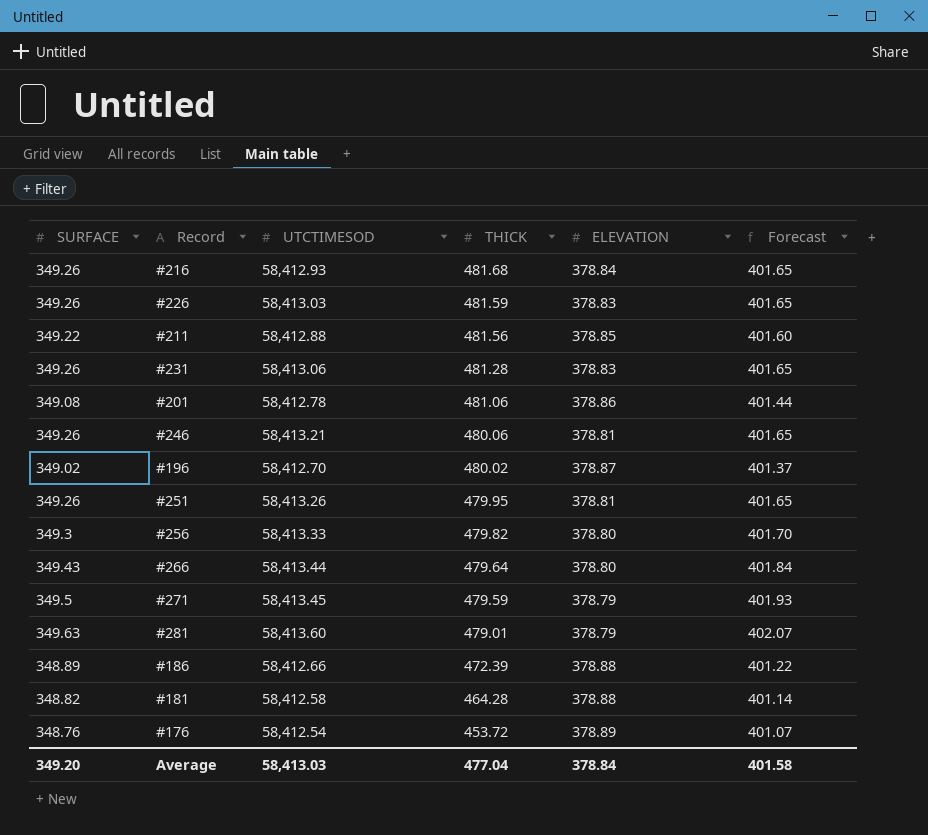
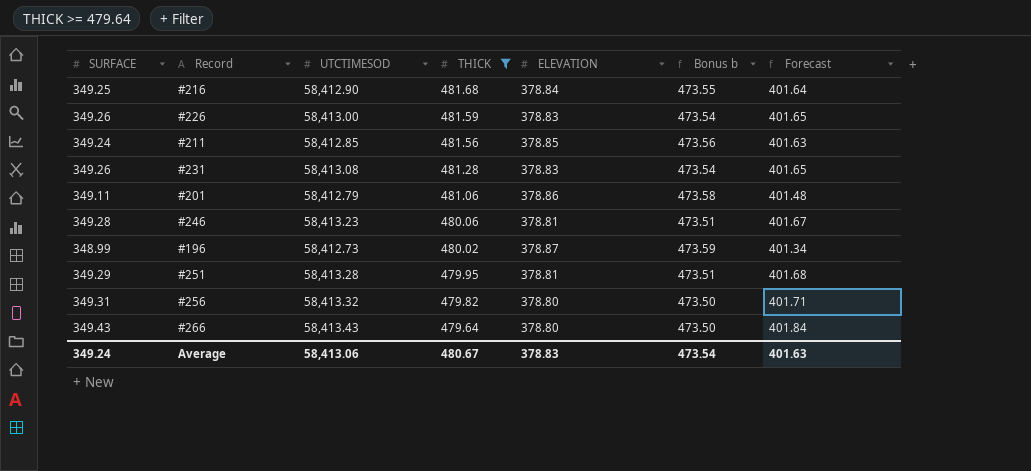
filter: none -> THICK >= 479.64
column Bonus b | formula: none -> [ELEVATION] * 1.25
#216 | SURFACE: 349.26 -> 349.25
#216 | UTCTIMESOD: 58,412.93 -> 58,412.90
#216 | Forecast: 401.65 -> 401.64
#226 | UTCTIMESOD: 58,413.03 -> 58,413.00
#211 | SURFACE: 349.22 -> 349.24
#211 | UTCTIMESOD: 58,412.88 -> 58,412.85
#211 | Forecast: 401.60 -> 401.63
#231 | UTCTIMESOD: 58,413.06 -> 58,413.08
#201 | SURFACE: 349.08 -> 349.11
#201 | UTCTIMESOD: 58,412.78 -> 58,412.79
#201 | Forecast: 401.44 -> 401.48
#246 | SURFACE: 349.26 -> 349.28
#246 | UTCTIMESOD: 58,413.21 -> 58,413.23
#246 | Forecast: 401.65 -> 401.67
#196 | SURFACE: 349.02 -> 348.99
#196 | UTCTIMESOD: 58,412.70 -> 58,412.73
#196 | Forecast: 401.37 -> 401.34
#251 | SURFACE: 349.26 -> 349.29
#251 | UTCTIMESOD: 58,413.26 -> 58,413.28
#251 | Forecast: 401.65 -> 401.68
#256 | SURFACE: 349.3 -> 349.31
#256 | UTCTIMESOD: 58,413.33 -> 58,413.32
#256 | Forecast: 401.70 -> 401.71
#266 | UTCTIMESOD: 58,413.44 -> 58,413.43
Average | SURFACE: 349.20 -> 349.24
Average | UTCTIMESOD: 58,413.03 -> 58,413.06
Average | THICK: 477.04 -> 480.67
Average | ELEVATION: 378.84 -> 378.83
Average | Forecast: 401.58 -> 401.63

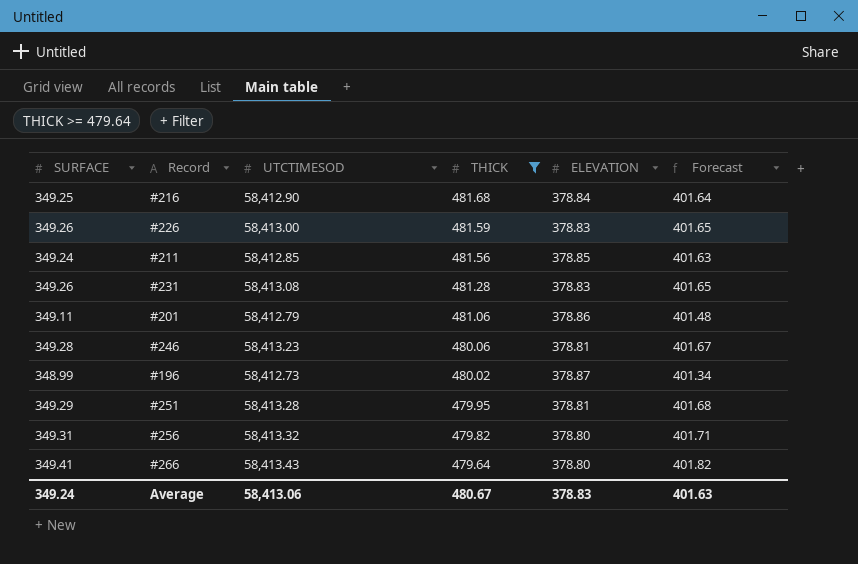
column Bonus b | formula: [ELEVATION] * 1.25 -> none
#266 | SURFACE: 349.43 -> 349.41
#266 | Forecast: 401.84 -> 401.82

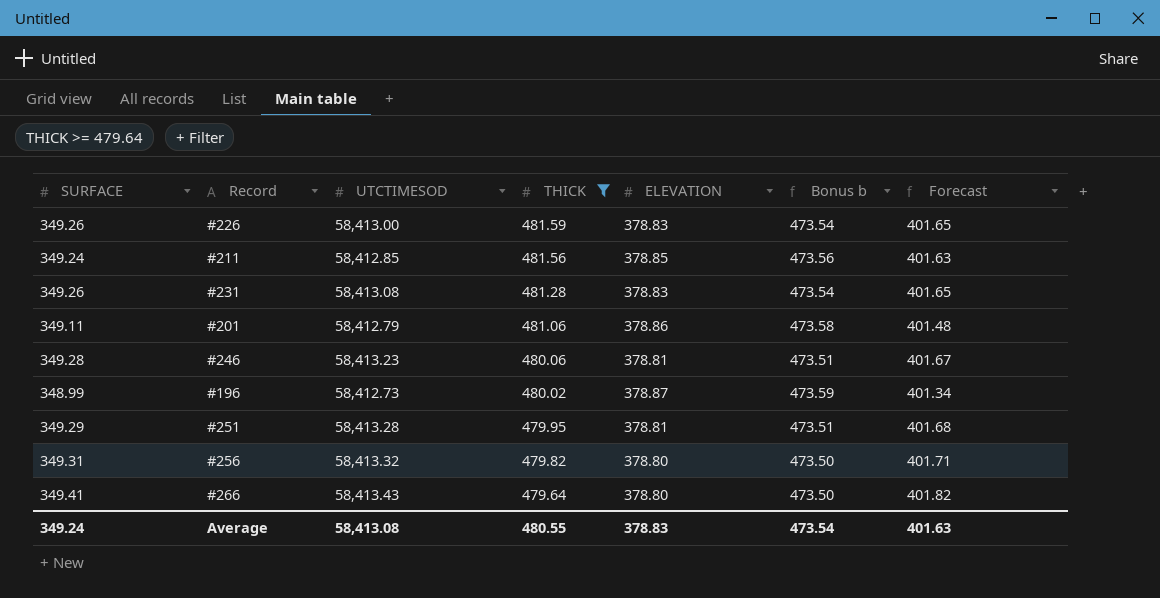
column Bonus b | formula: none -> [ELEVATION] * 1.25
row #216: 349.25 | 58,412.90 | 481.68 | 378.84 | 401.64 -> none
Average | UTCTIMESOD: 58,413.06 -> 58,413.08
Average | THICK: 480.67 -> 480.55

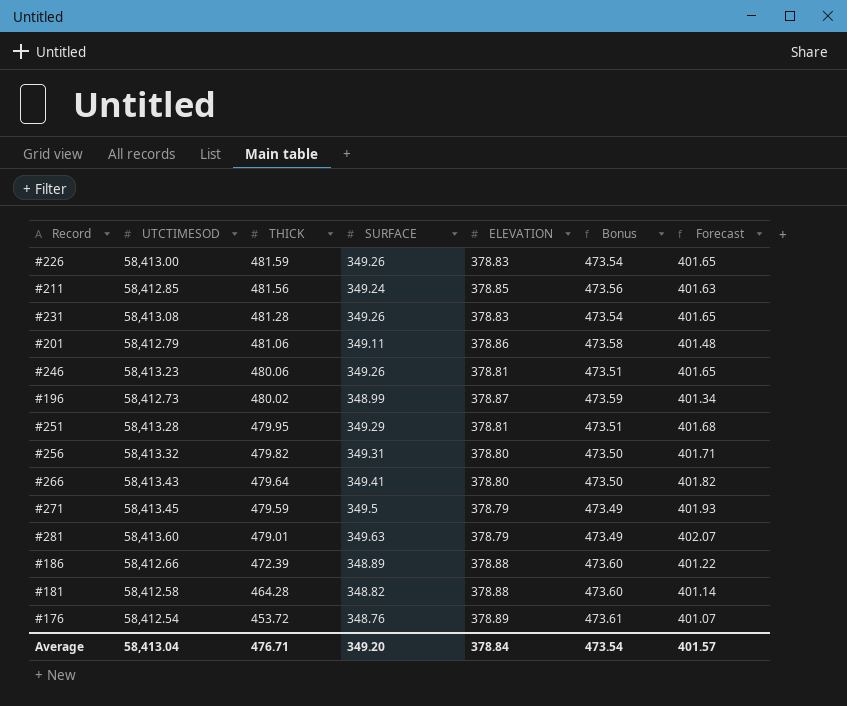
filter: THICK >= 479.64 -> none
column SURFACE | position: 1 -> 4
column name: Bonus b -> Bonus
#246 | SURFACE: 349.28 -> 349.26
#246 | Forecast: 401.67 -> 401.65
Average | UTCTIMESOD: 58,413.08 -> 58,413.04
Average | THICK: 480.55 -> 476.71
Average | SURFACE: 349.24 -> 349.20
Average | ELEVATION: 378.83 -> 378.84
Average | Forecast: 401.63 -> 401.57

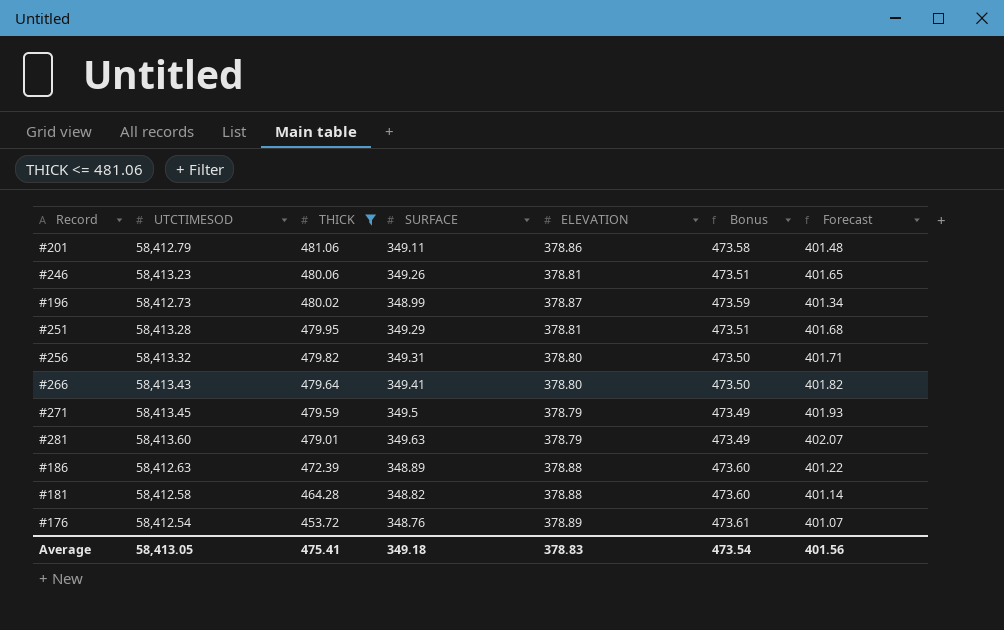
filter: none -> THICK <= 481.06
#186 | UTCTIMESOD: 58,412.66 -> 58,412.63
Average | UTCTIMESOD: 58,413.04 -> 58,413.05
Average | THICK: 476.71 -> 475.41
Average | SURFACE: 349.20 -> 349.18
Average | ELEVATION: 378.84 -> 378.83
Average | Forecast: 401.57 -> 401.56

